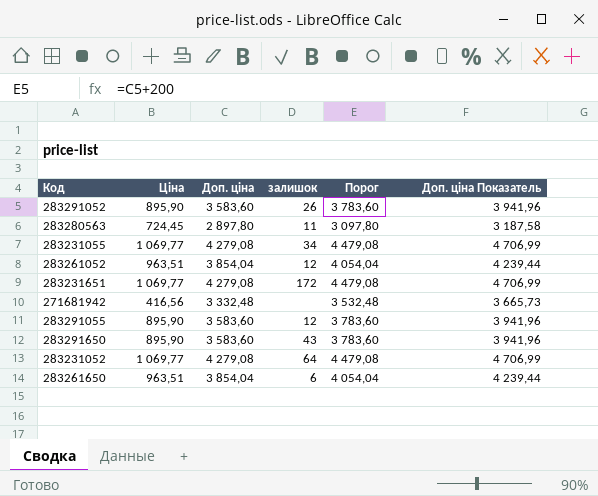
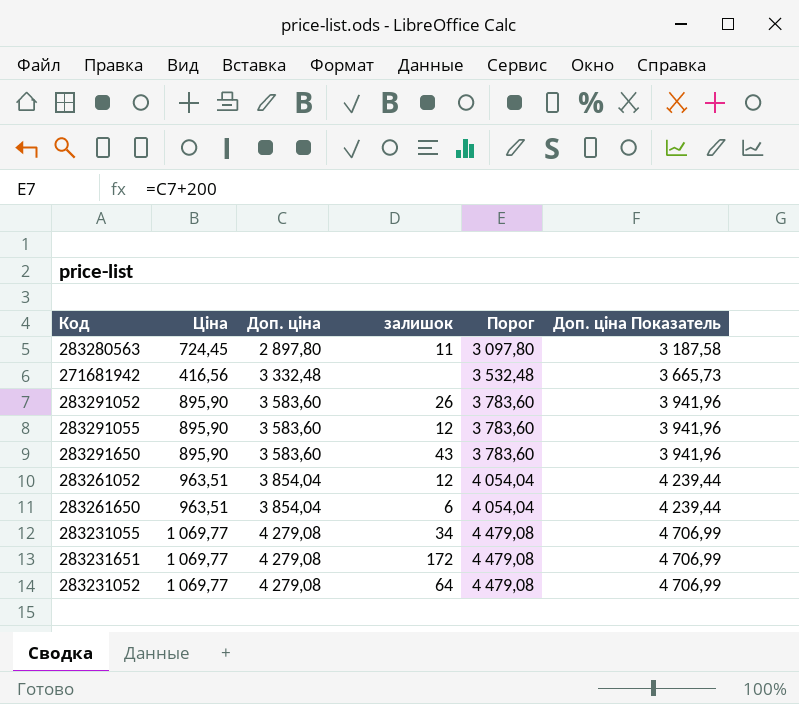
row order: none -> Доп. ціна ascending

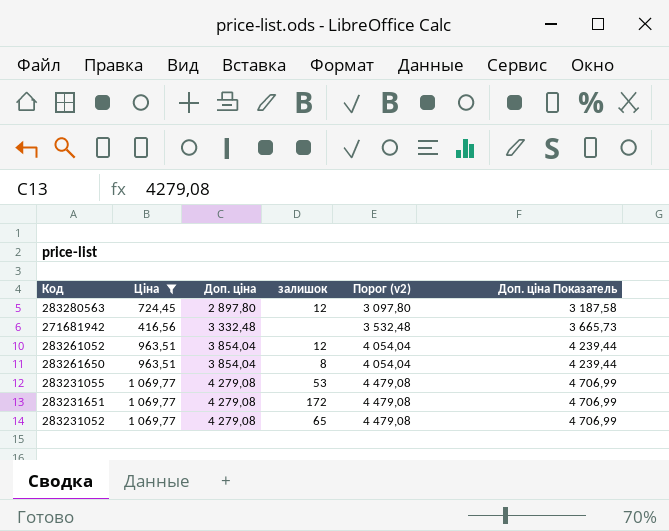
filter: none -> Ціна != 895,90
column name: Порог -> Порог (v2)
283280563 | залишок: 11 -> 12
283261650 | залишок: 6 -> 8
283231055 | залишок: 34 -> 53
283231052 | залишок: 64 -> 65

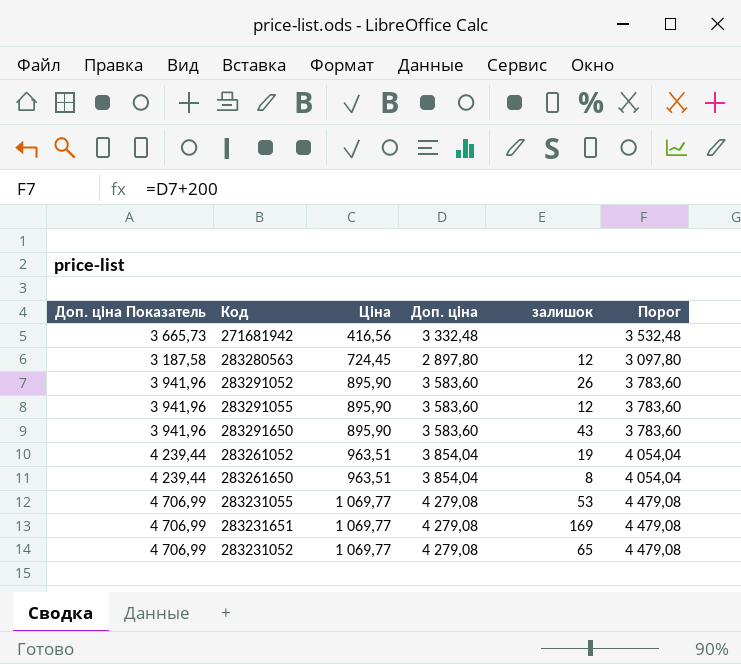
filter: Ціна != 895,90 -> none
row order: Доп. ціна ascending -> Ціна ascending
column Доп. ціна Показатель | position: 6 -> 1
column name: Порог (v2) -> Порог
283261052 | залишок: 12 -> 19
283231651 | залишок: 172 -> 169

